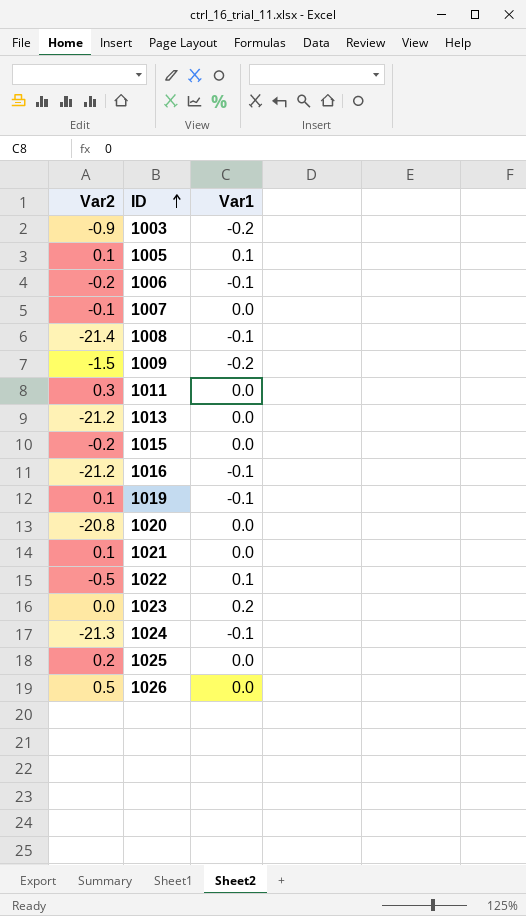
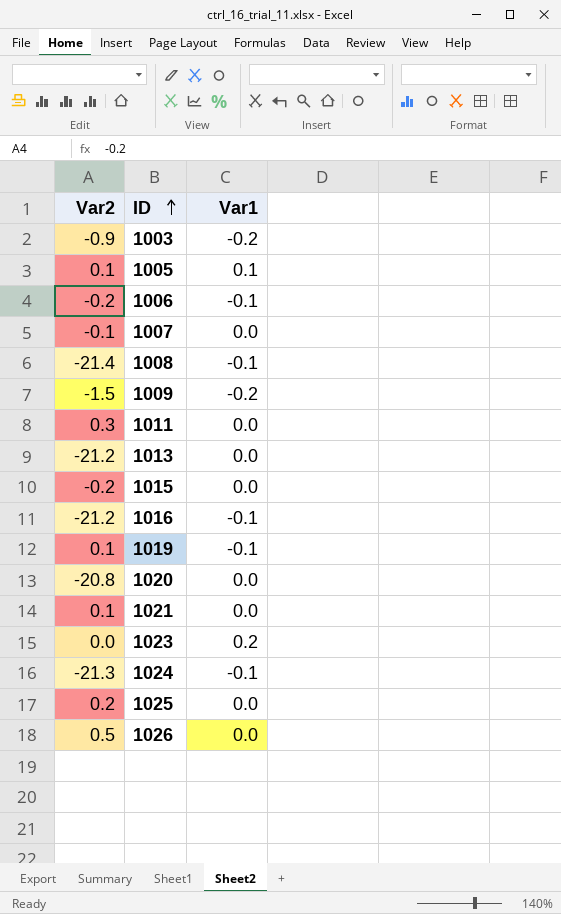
row 1022: -0.5 | 0.1 -> none

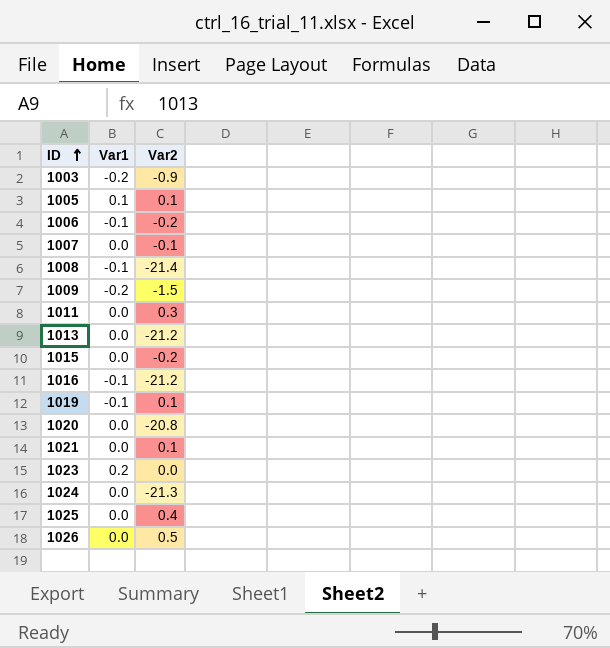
column Var2 | position: 1 -> 3
1024 | Var1: -0.1 -> 0.0
1025 | Var2: 0.2 -> 0.4

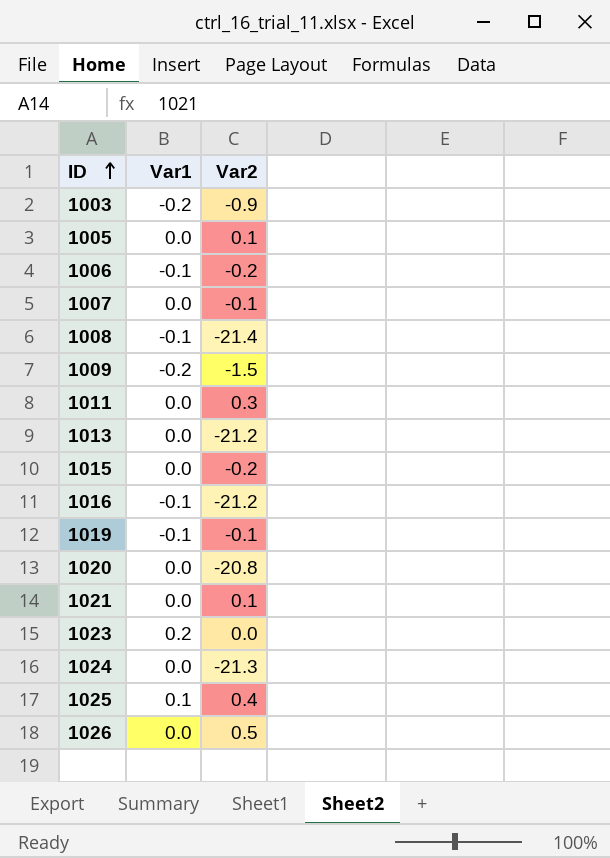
1005 | Var1: 0.1 -> 0.0
1019 | Var2: 0.1 -> -0.1
1025 | Var1: 0.0 -> 0.1

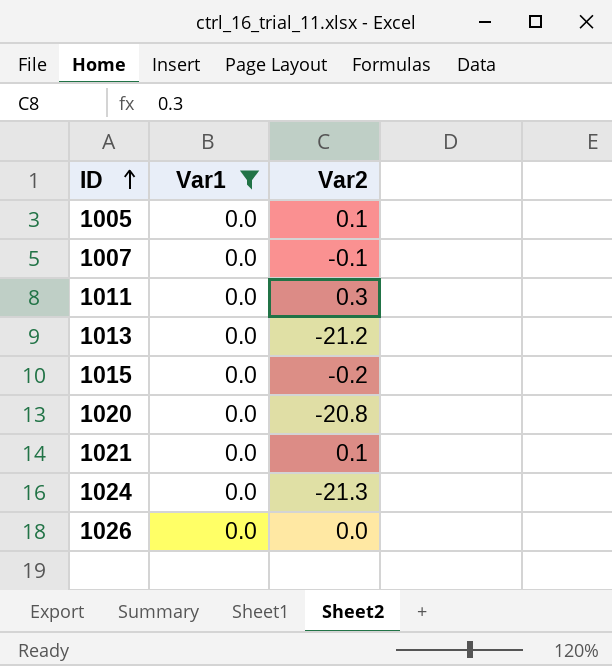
filter: none -> Var1 = 0.0
1026 | Var2: 0.5 -> 0.0

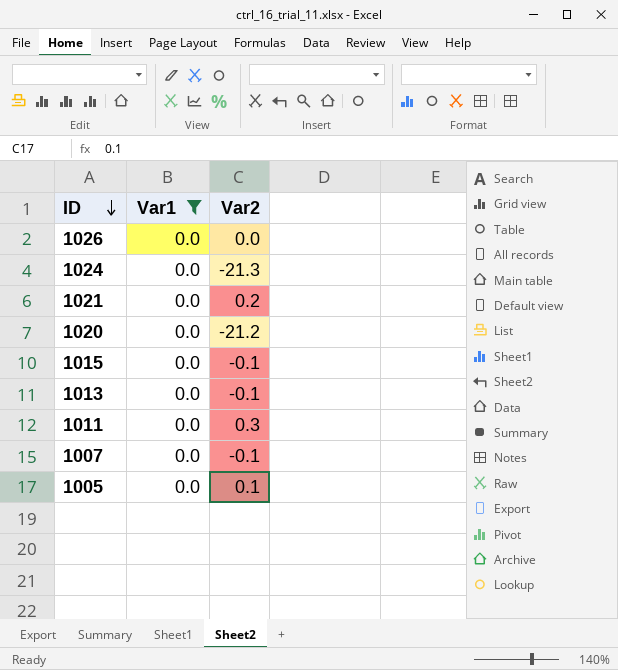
row order: ID ascending -> ID descending
1021 | Var2: 0.1 -> 0.2
1020 | Var2: -20.8 -> -21.2
1015 | Var2: -0.2 -> -0.1
1013 | Var2: -21.2 -> -0.1

